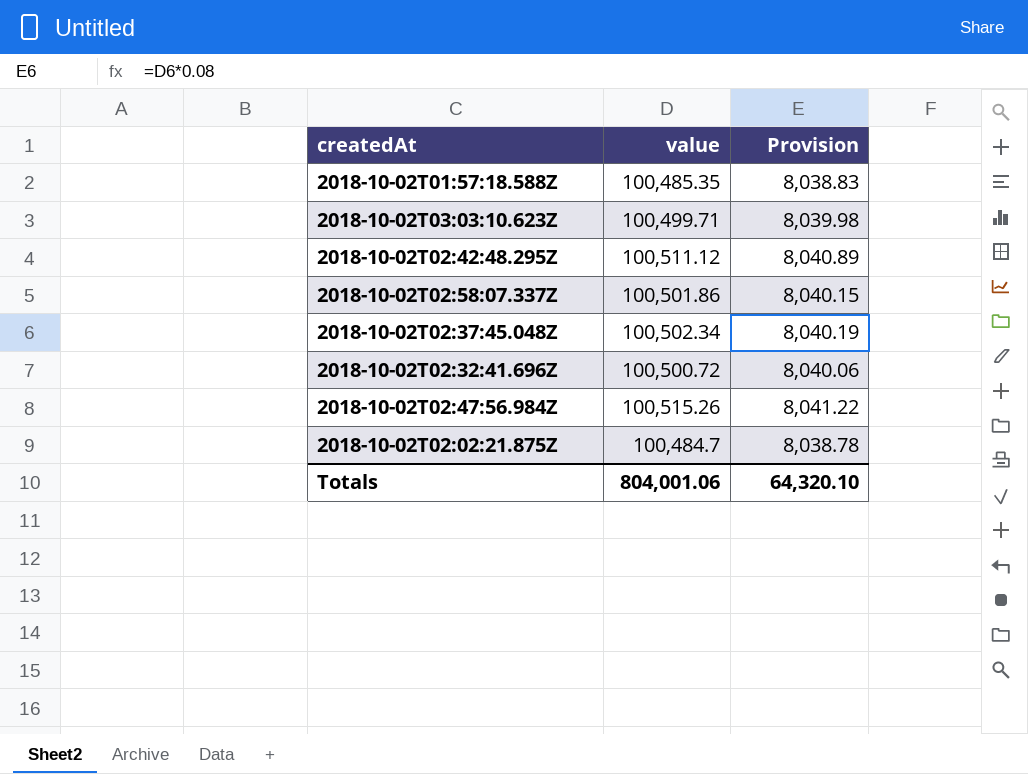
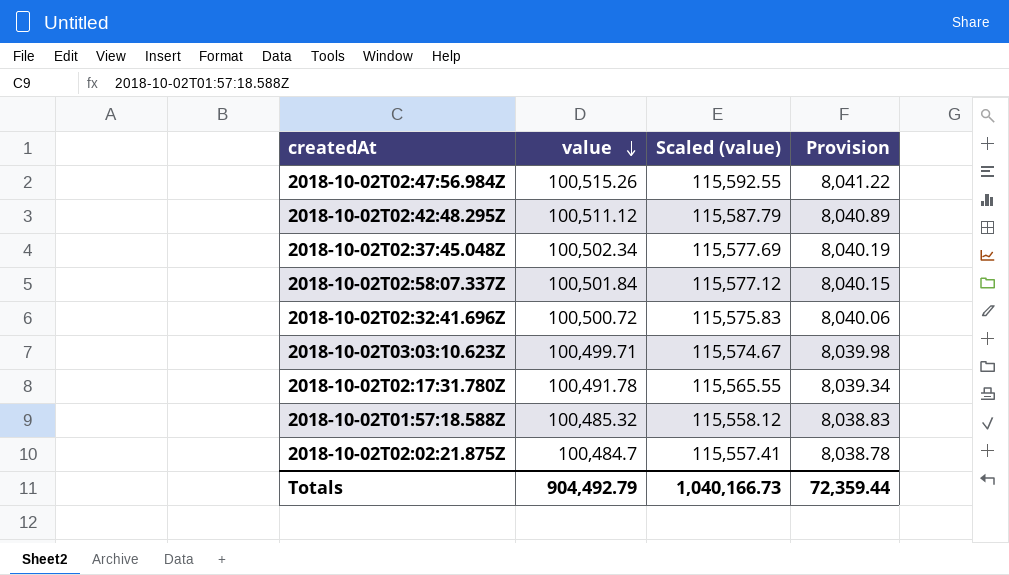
row order: none -> value descending
column Scaled (value) | formula: none -> [value] * 1.15
2018-10-02T02:58:07.337Z | value: 100,501.86 -> 100,501.84
row 2018-10-02T02:17:31.780Z: none -> 100,491.78 | 115,565.55 | 8,039.34
2018-10-02T01:57:18.588Z | value: 100,485.35 -> 100,485.32
Totals | value: 804,001.06 -> 904,492.79
Totals | Provision: 64,320.10 -> 72,359.44

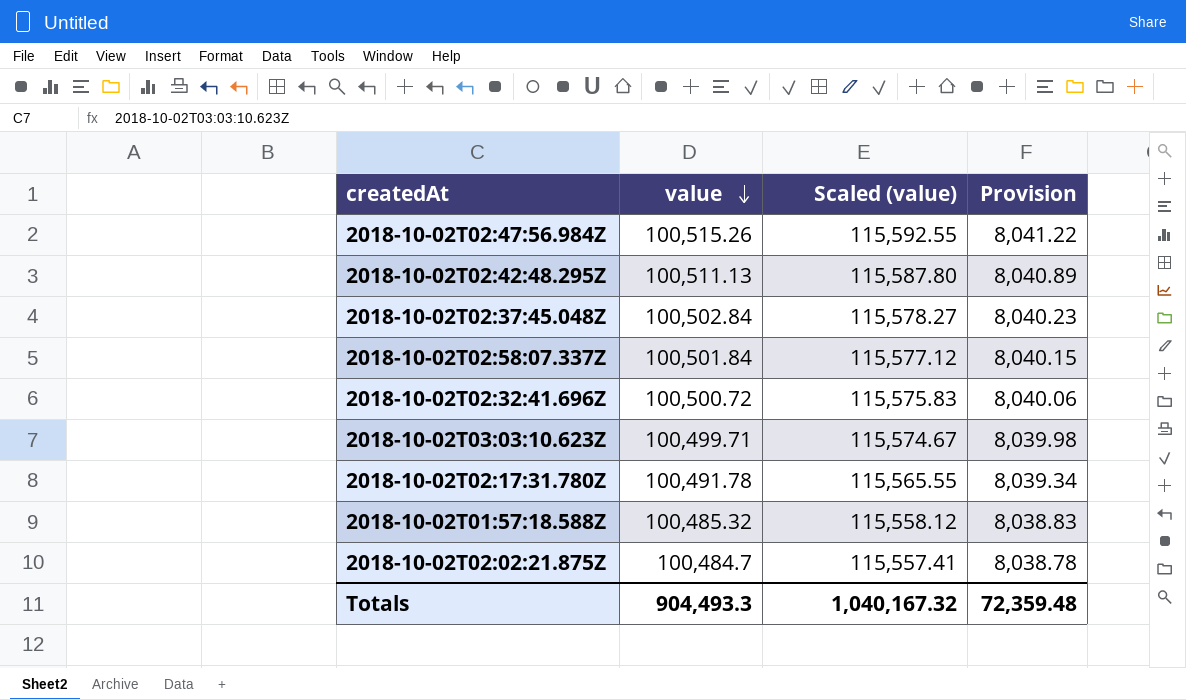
2018-10-02T02:42:48.295Z | value: 100,511.12 -> 100,511.13
2018-10-02T02:42:48.295Z | Scaled (value): 115,587.79 -> 115,587.80
2018-10-02T02:37:45.048Z | value: 100,502.34 -> 100,502.84
2018-10-02T02:37:45.048Z | Scaled (value): 115,577.69 -> 115,578.27
2018-10-02T02:37:45.048Z | Provision: 8,040.19 -> 8,040.23
Totals | value: 904,492.79 -> 904,493.3
Totals | Scaled (value): 1,040,166.73 -> 1,040,167.32
Totals | Provision: 72,359.44 -> 72,359.48

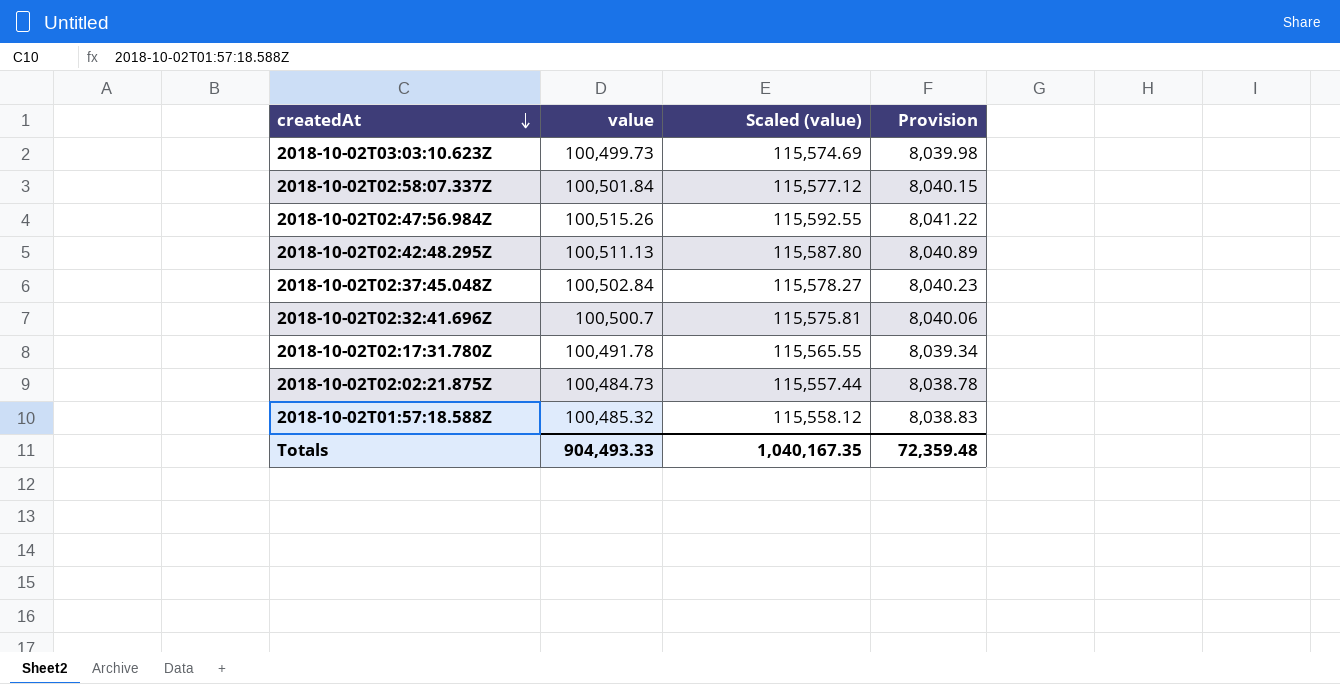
row order: value descending -> createdAt descending
2018-10-02T03:03:10.623Z | value: 100,499.71 -> 100,499.73
2018-10-02T03:03:10.623Z | Scaled (value): 115,574.67 -> 115,574.69
2018-10-02T02:32:41.696Z | value: 100,500.72 -> 100,500.7
2018-10-02T02:32:41.696Z | Scaled (value): 115,575.83 -> 115,575.81
2018-10-02T02:02:21.875Z | value: 100,484.7 -> 100,484.73
2018-10-02T02:02:21.875Z | Scaled (value): 115,557.41 -> 115,557.44
Totals | value: 904,493.3 -> 904,493.33
Totals | Scaled (value): 1,040,167.32 -> 1,040,167.35

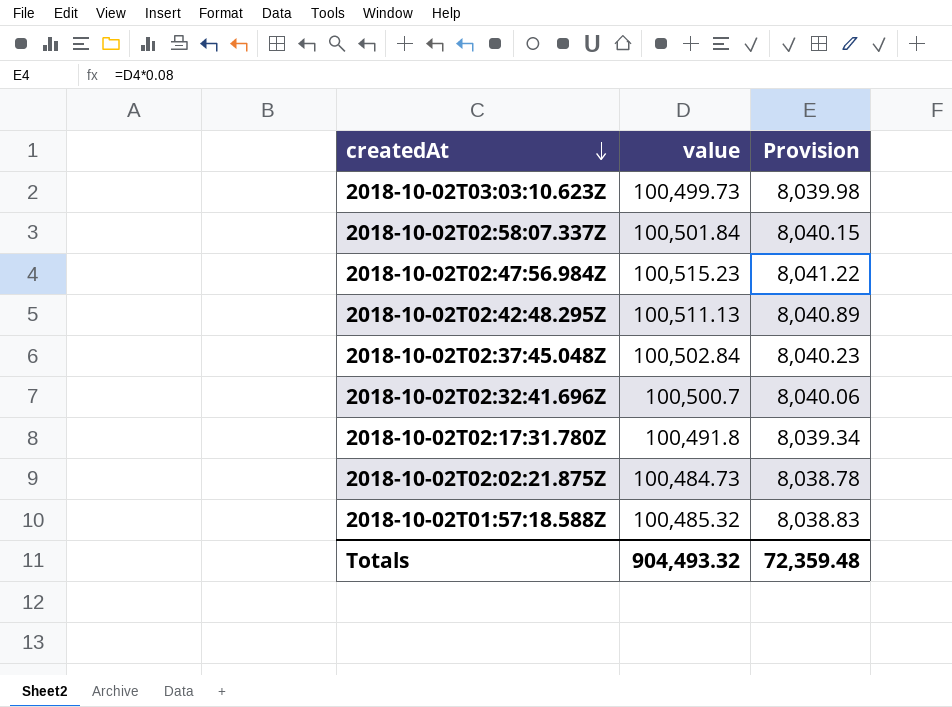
column Scaled (value) | formula: [value] * 1.15 -> none
2018-10-02T02:47:56.984Z | value: 100,515.26 -> 100,515.23
2018-10-02T02:17:31.780Z | value: 100,491.78 -> 100,491.8
Totals | value: 904,493.33 -> 904,493.32

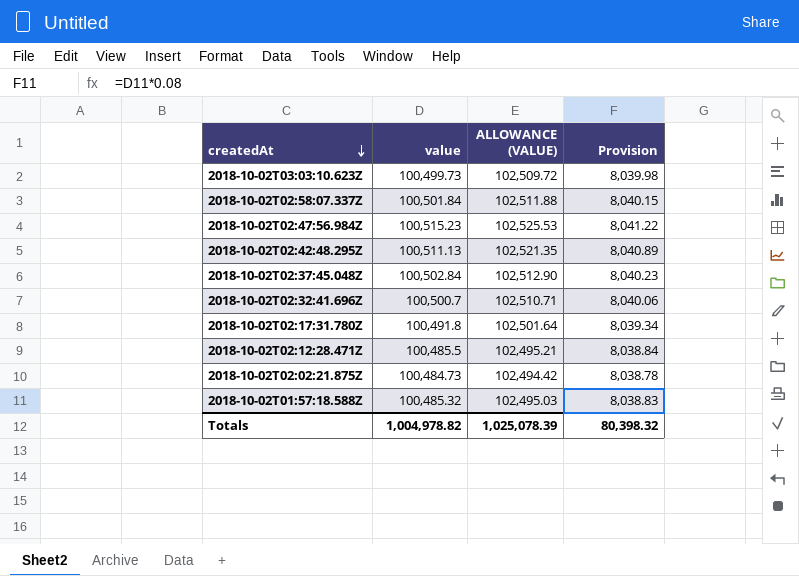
column ALLOWANCE (VALUE) | formula: none -> [value] * 1.02
row 2018-10-02T02:12:28.471Z: none -> 100,485.5 | 102,495.21 | 8,038.84
Totals | value: 904,493.32 -> 1,004,978.82
Totals | Provision: 72,359.48 -> 80,398.32

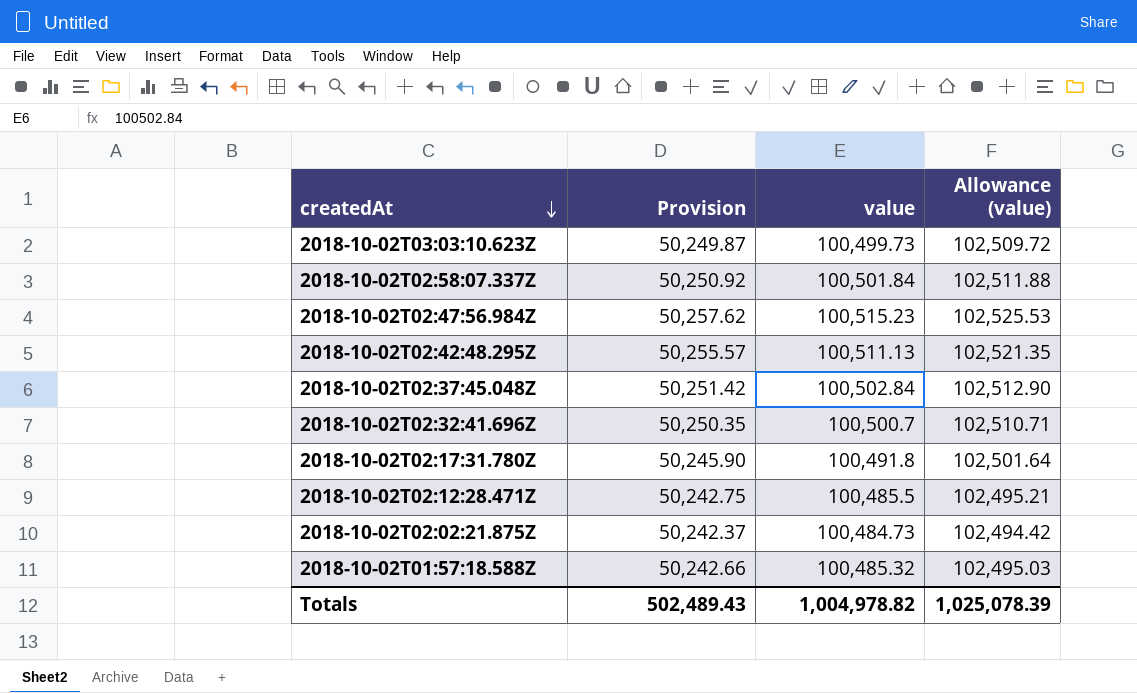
column Provision | formula: [value] * 0.08 -> [value] * 0.5
column Provision | position: 4 -> 2
column name: ALLOWANCE (VALUE) -> Allowance (value)
Totals | Provision: 80,398.32 -> 502,489.43

